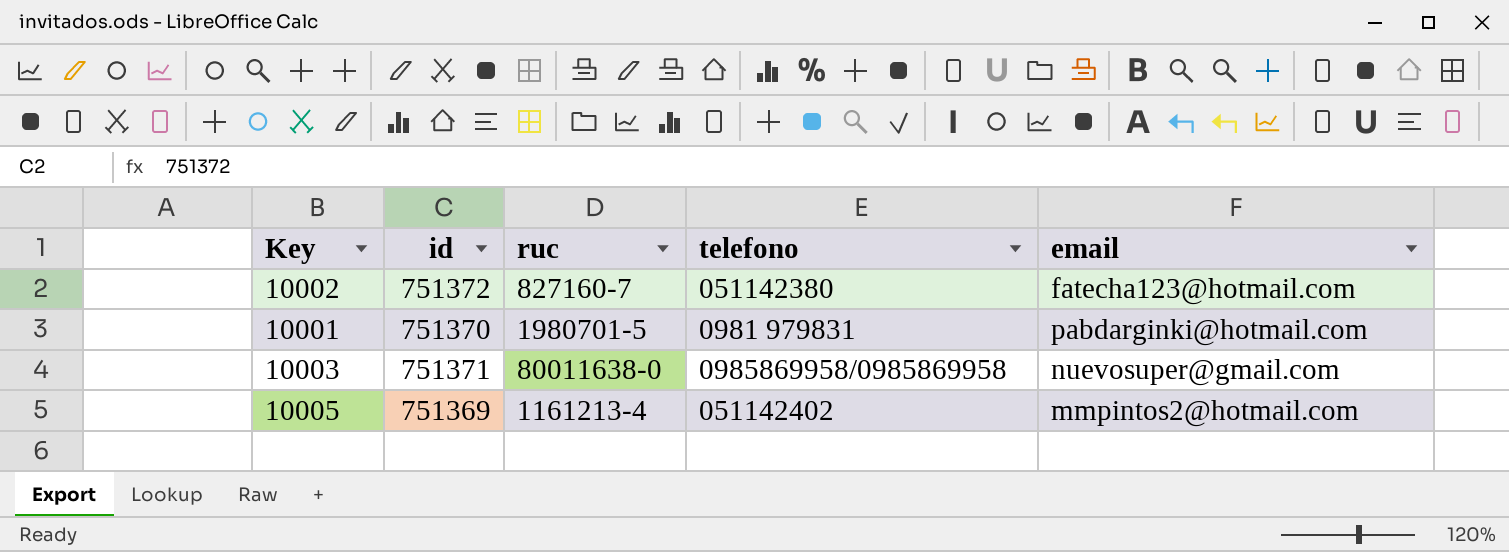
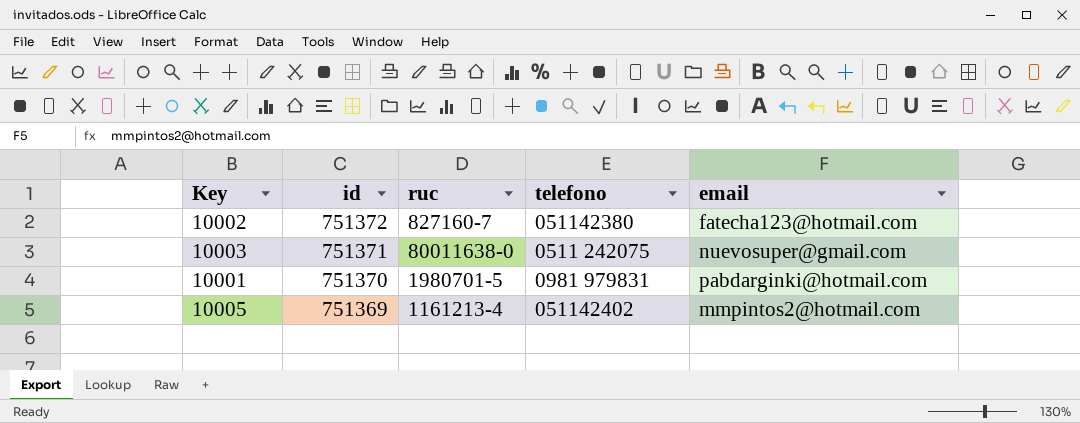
row order: none -> id descending
10003 | telefono: 0985869958/0985869958 -> 0511 242075

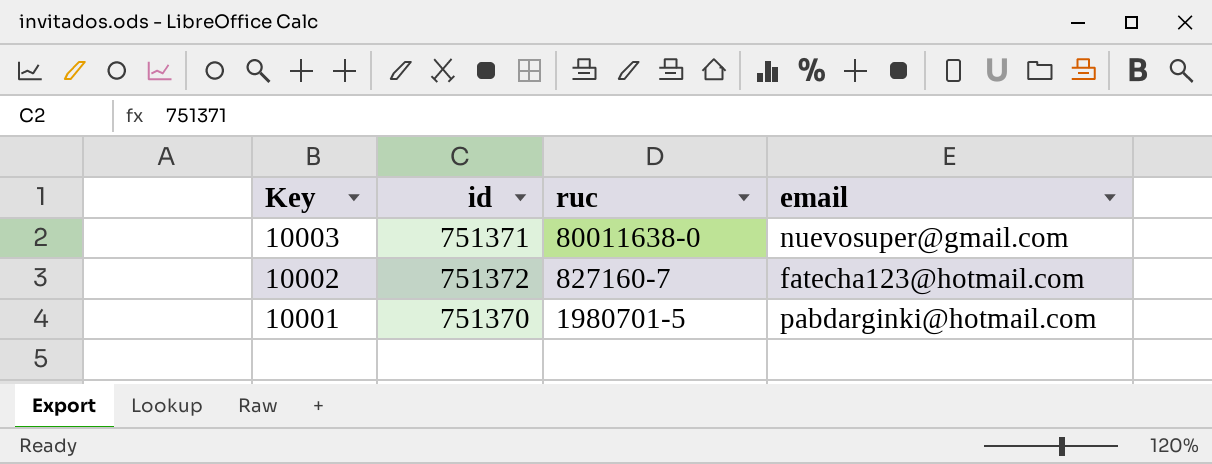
row order: id descending -> Key descending
column telefono | position: 4 -> none
row 10005: 751369 | 1161213-4 | 051142402 | mmpintos2@hotmail.com -> none

